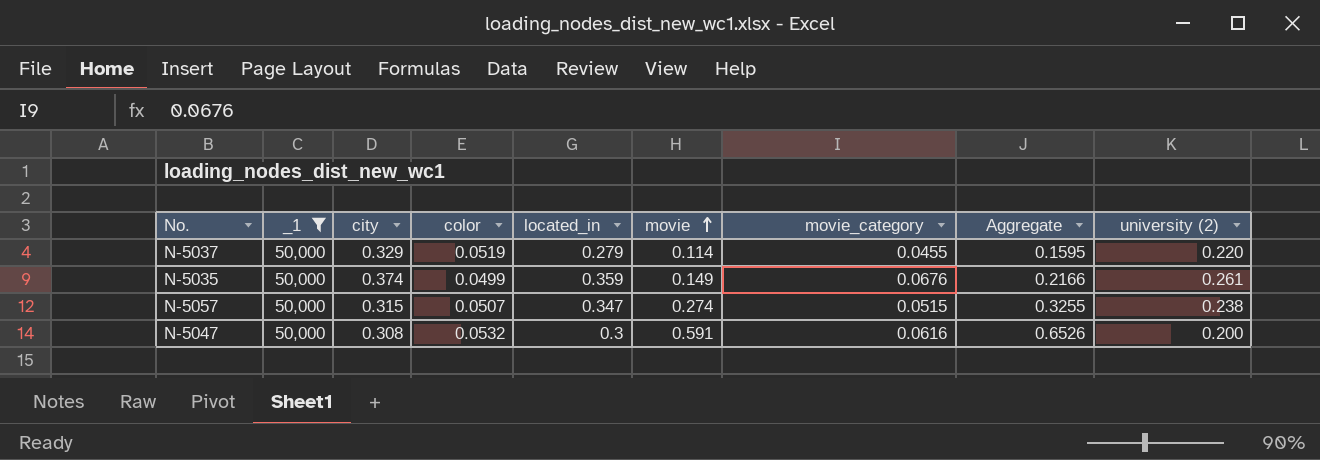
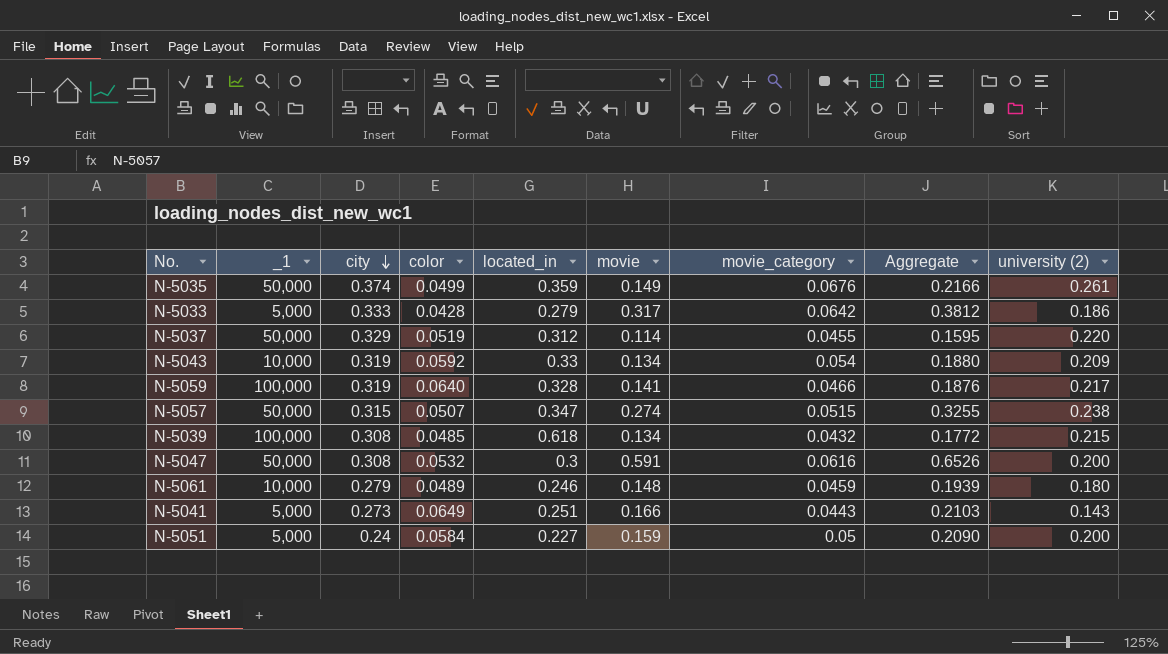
filter: _1 = 50,000 -> none
row order: movie ascending -> city descending
N-5037 | located_in: 0.279 -> 0.312

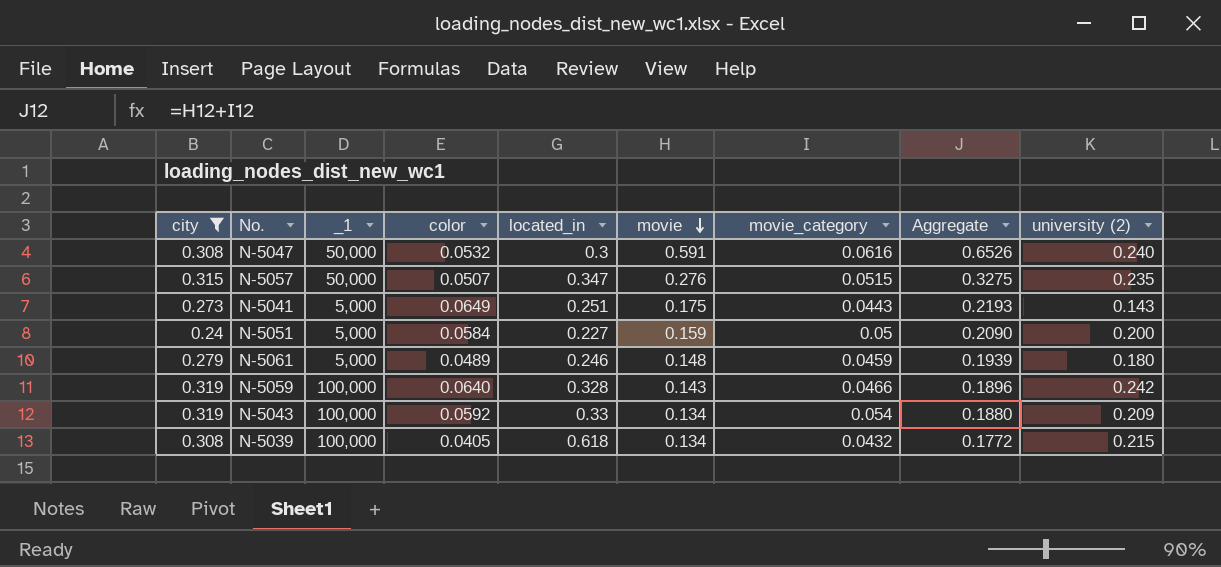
filter: none -> city <= 0.319
row order: city descending -> movie descending
column city | position: 3 -> 1
N-5047 | university (2): 0.200 -> 0.240
N-5057 | movie: 0.274 -> 0.276
N-5057 | Aggregate: 0.3255 -> 0.3275
N-5057 | university (2): 0.238 -> 0.235
N-5041 | movie: 0.166 -> 0.175
N-5041 | Aggregate: 0.2103 -> 0.2193
N-5061 | _1: 10,000 -> 5,000
N-5059 | movie: 0.141 -> 0.143
N-5059 | Aggregate: 0.1876 -> 0.1896
N-5059 | university (2): 0.217 -> 0.242
N-5043 | _1: 10,000 -> 100,000
N-5039 | color: 0.0485 -> 0.0405

